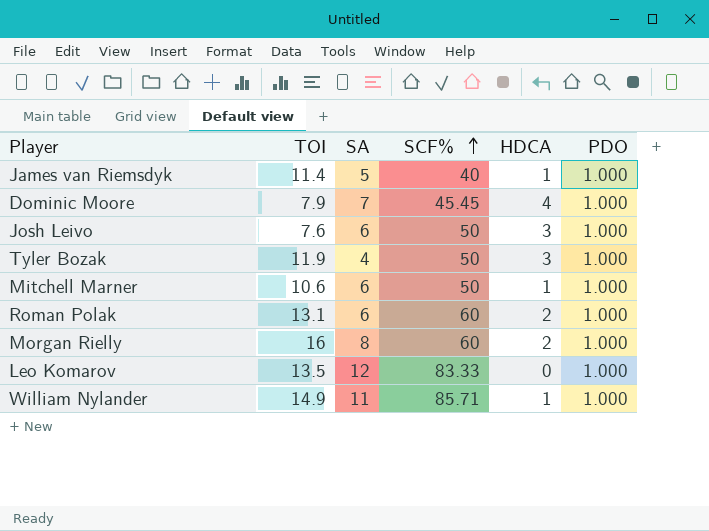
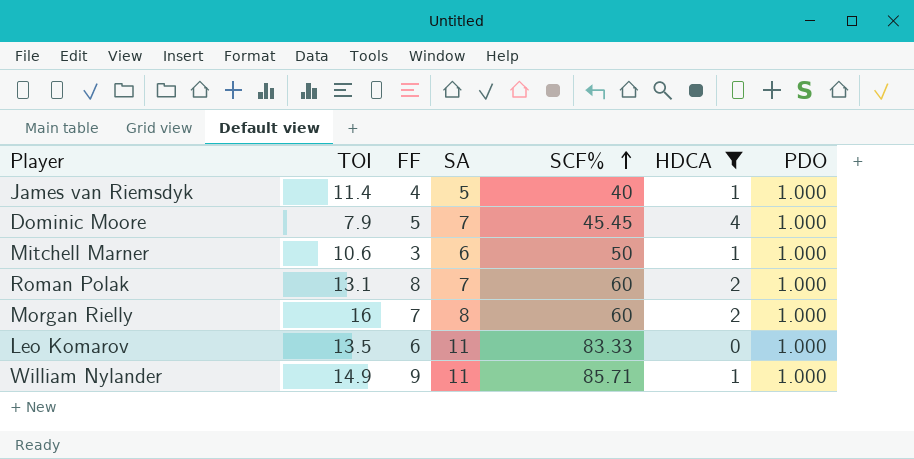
filter: none -> HDCA != 3
column FF | position: none -> 3
Roman Polak | SA: 6 -> 7
Leo Komarov | SA: 12 -> 11

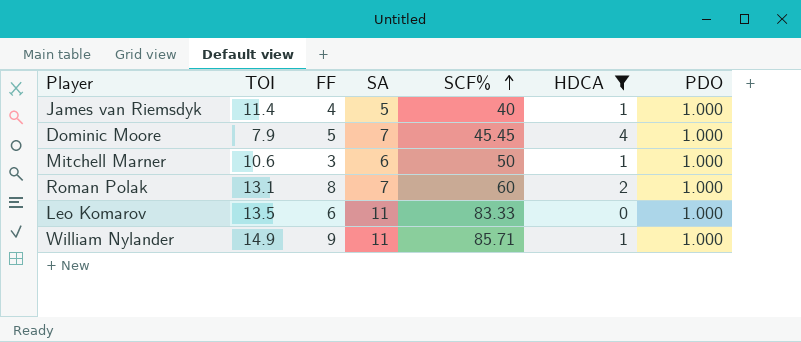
row Morgan Rielly: 16 | 7 | 8 | 60 | 2 | 1.000 -> none

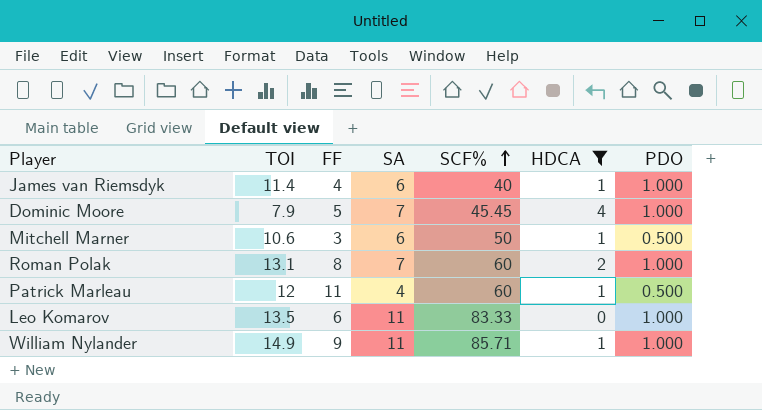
James van Riemsdyk | SA: 5 -> 6
Mitchell Marner | PDO: 1.000 -> 0.500
row Patrick Marleau: none -> 12 | 11 | 4 | 60 | 1 | 0.500

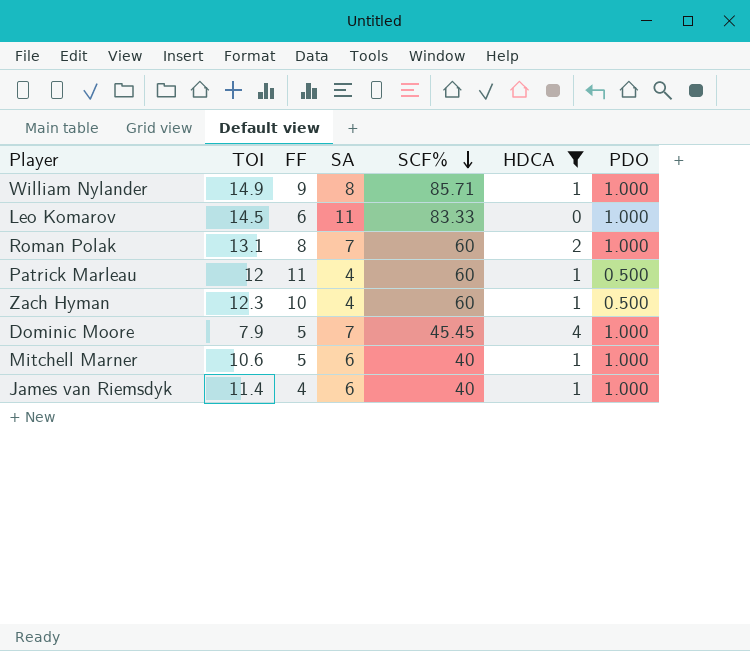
row order: SCF% ascending -> SCF% descending
William Nylander | SA: 11 -> 8
Leo Komarov | TOI: 13.5 -> 14.5
row Zach Hyman: none -> 12.3 | 10 | 4 | 60 | 1 | 0.500
Mitchell Marner | FF: 3 -> 5
Mitchell Marner | SCF%: 50 -> 40
Mitchell Marner | PDO: 0.500 -> 1.000

